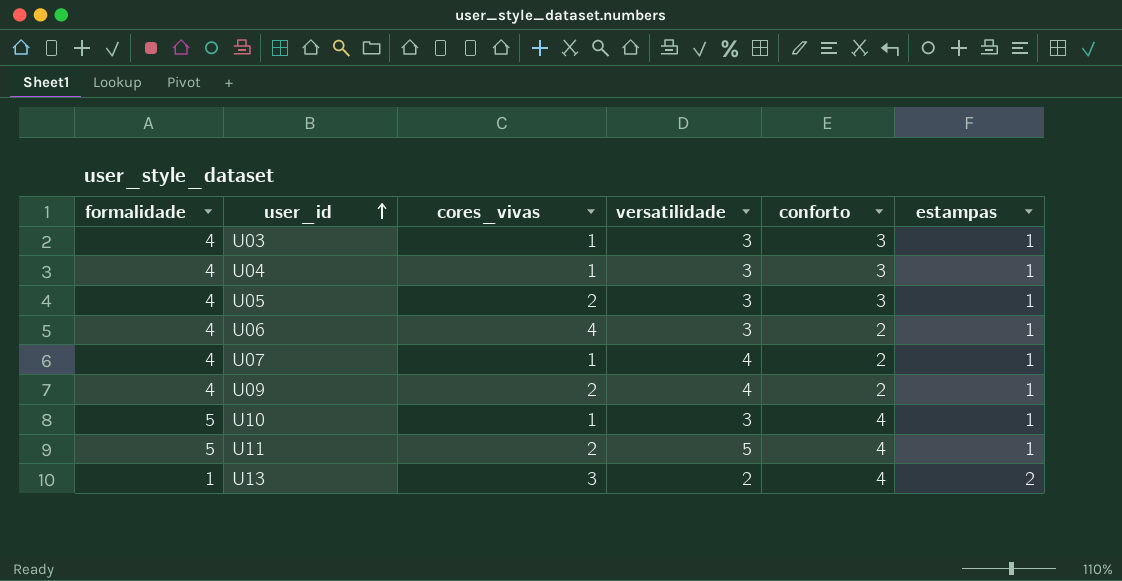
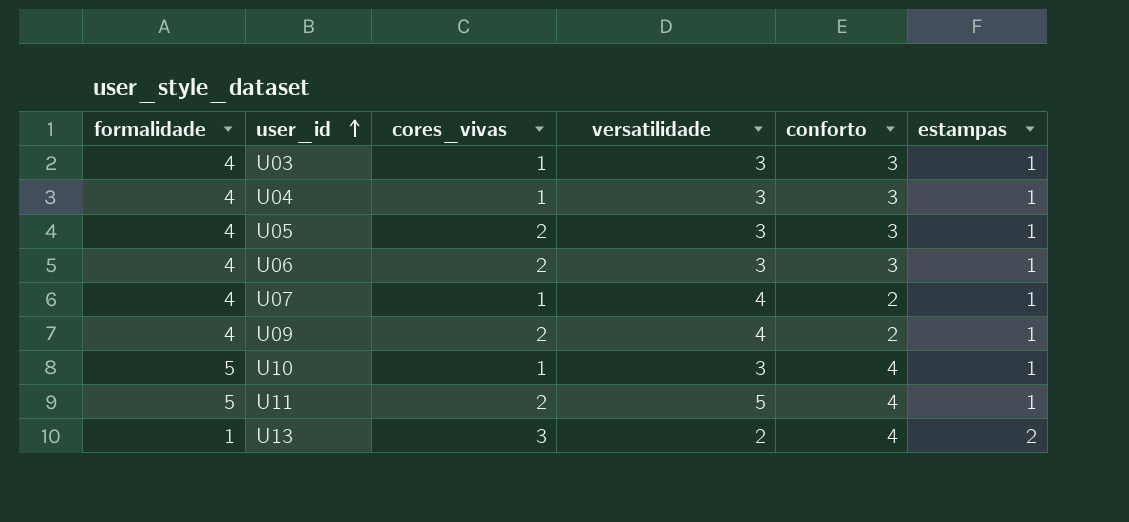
U06 | cores_vivas: 4 -> 2
U06 | conforto: 2 -> 3

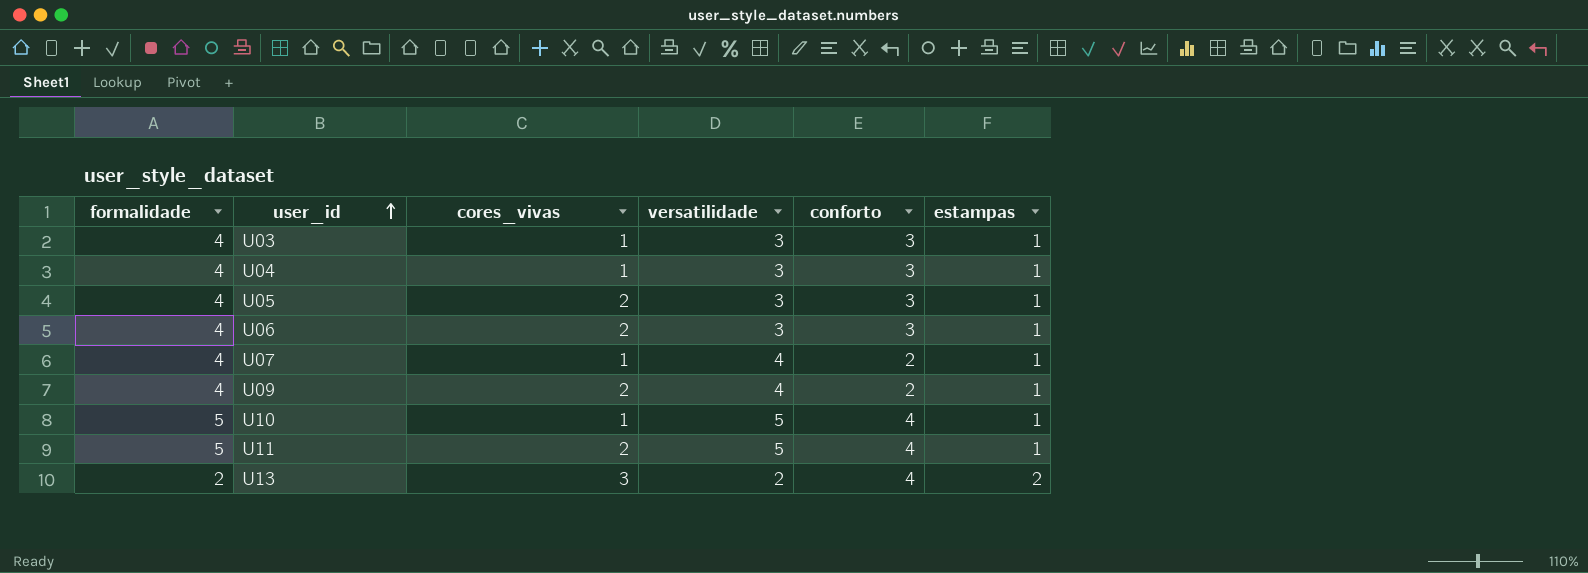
U10 | versatilidade: 3 -> 5
U13 | formalidade: 1 -> 2

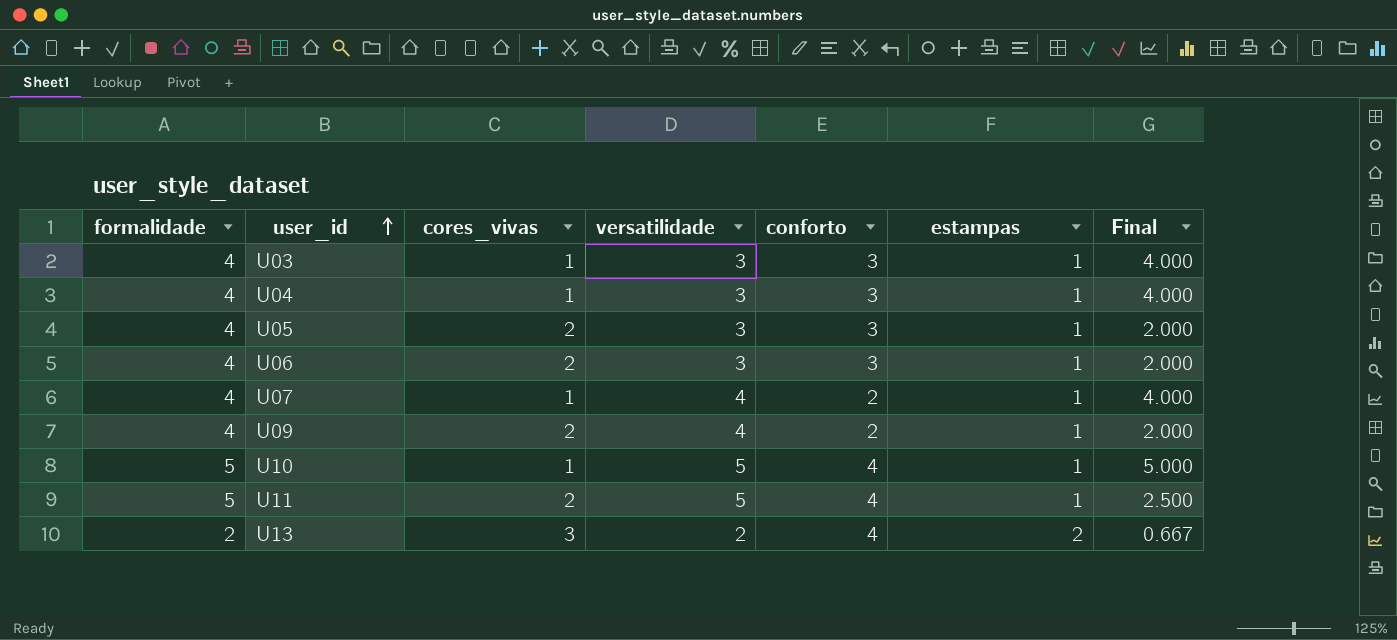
column Final | formula: none -> [formalidade] / [cores_vivas]

